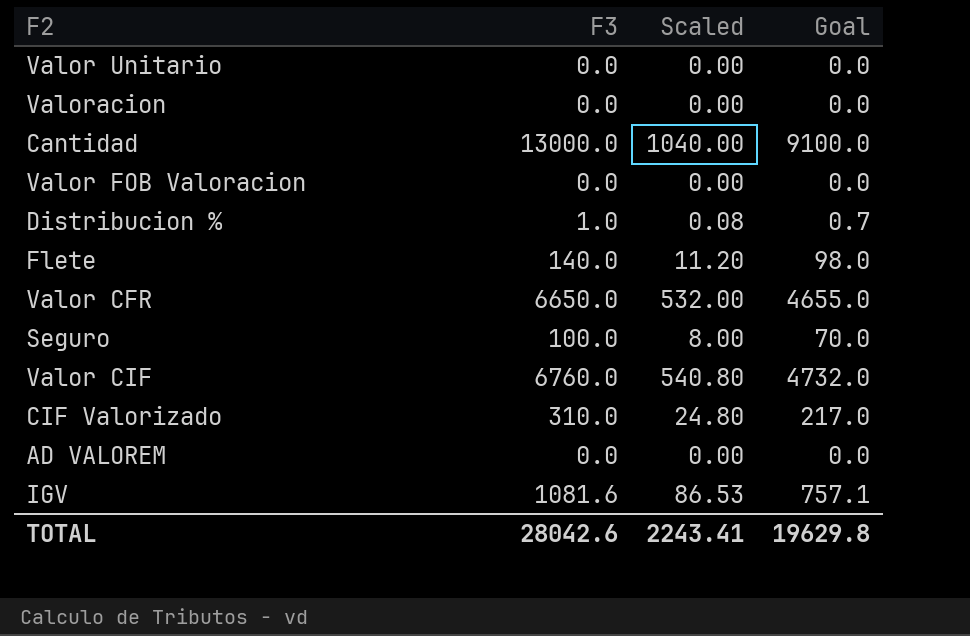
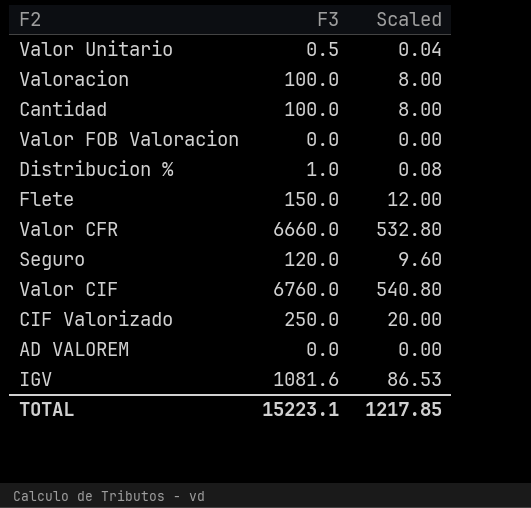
column Goal | formula: [F3] * 0.7 -> none
Valor Unitario | F3: 0.0 -> 0.5
Valor Unitario | Scaled: 0.00 -> 0.04
Valoracion | F3: 0.0 -> 100.0
Valoracion | Scaled: 0.00 -> 8.00
Cantidad | F3: 13000.0 -> 100.0
Cantidad | Scaled: 1040.00 -> 8.00
Flete | F3: 140.0 -> 150.0
Flete | Scaled: 11.20 -> 12.00
Valor CFR | F3: 6650.0 -> 6660.0
Valor CFR | Scaled: 532.00 -> 532.80
Seguro | F3: 100.0 -> 120.0
Seguro | Scaled: 8.00 -> 9.60
CIF Valorizado | F3: 310.0 -> 250.0
CIF Valorizado | Scaled: 24.80 -> 20.00
TOTAL | F3: 28042.6 -> 15223.1
TOTAL | Scaled: 2243.41 -> 1217.85

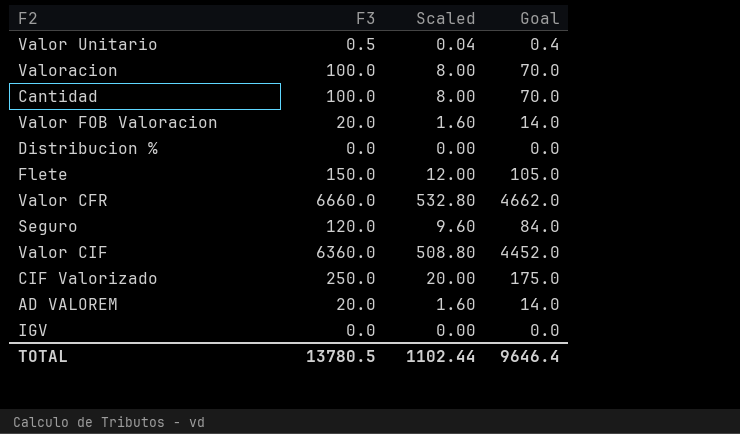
column Goal | formula: none -> [F3] * 0.7
Valor FOB Valoracion | F3: 0.0 -> 20.0
Valor FOB Valoracion | Scaled: 0.00 -> 1.60
Distribucion % | F3: 1.0 -> 0.0
Distribucion % | Scaled: 0.08 -> 0.00
Valor CIF | F3: 6760.0 -> 6360.0
Valor CIF | Scaled: 540.80 -> 508.80
AD VALOREM | F3: 0.0 -> 20.0
AD VALOREM | Scaled: 0.00 -> 1.60
IGV | F3: 1081.6 -> 0.0
IGV | Scaled: 86.53 -> 0.00
TOTAL | F3: 15223.1 -> 13780.5
TOTAL | Scaled: 1217.85 -> 1102.44

